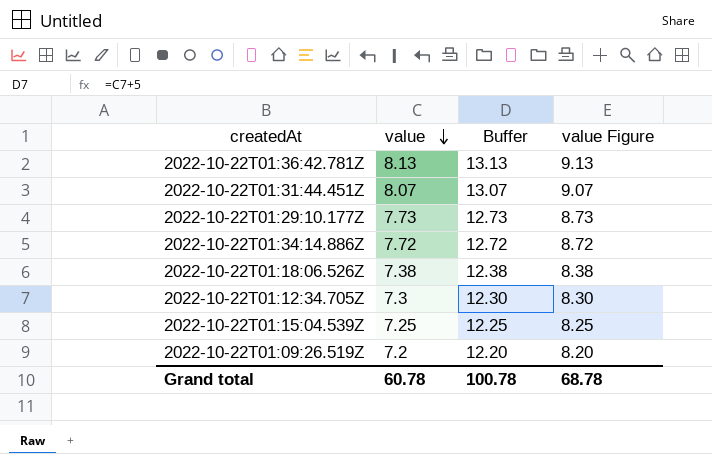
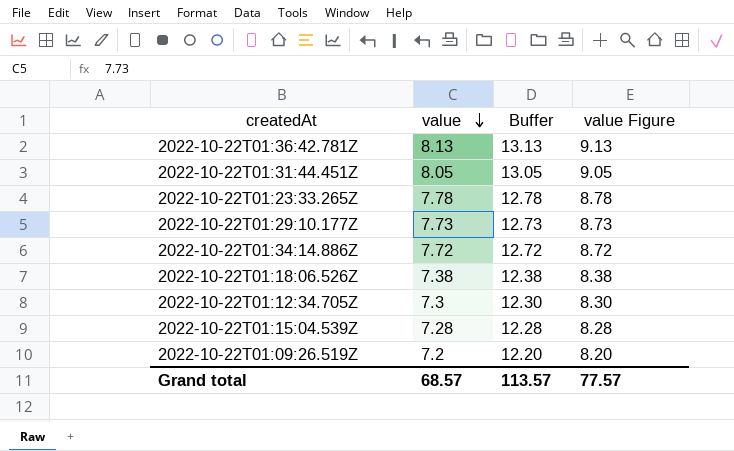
2022-10-22T01:31:44.451Z | value: 8.07 -> 8.05
2022-10-22T01:31:44.451Z | Buffer: 13.07 -> 13.05
2022-10-22T01:31:44.451Z | value Figure: 9.07 -> 9.05
row 2022-10-22T01:23:33.265Z: none -> 7.78 | 12.78 | 8.78
2022-10-22T01:15:04.539Z | value: 7.25 -> 7.28
2022-10-22T01:15:04.539Z | Buffer: 12.25 -> 12.28
2022-10-22T01:15:04.539Z | value Figure: 8.25 -> 8.28
Grand total | value: 60.78 -> 68.57
Grand total | Buffer: 100.78 -> 113.57
Grand total | value Figure: 68.78 -> 77.57

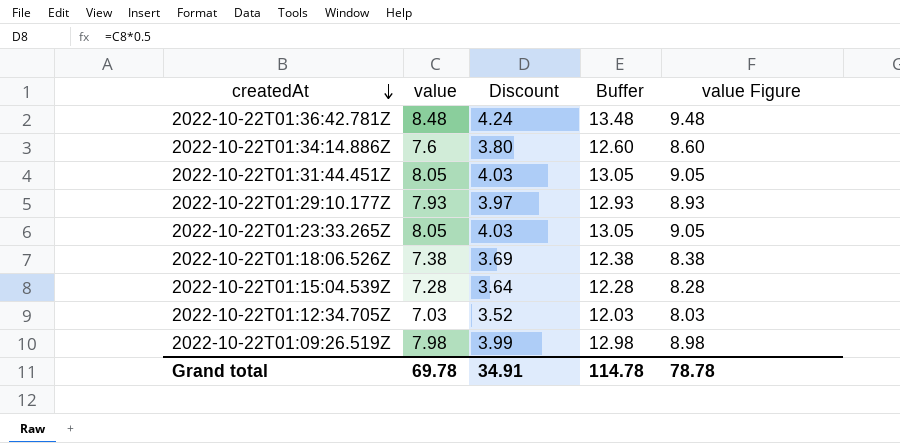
row order: value descending -> createdAt descending
column Discount | formula: none -> [value] * 0.5
2022-10-22T01:36:42.781Z | value: 8.13 -> 8.48
2022-10-22T01:36:42.781Z | Buffer: 13.13 -> 13.48
2022-10-22T01:36:42.781Z | value Figure: 9.13 -> 9.48
2022-10-22T01:34:14.886Z | value: 7.72 -> 7.6
2022-10-22T01:34:14.886Z | Buffer: 12.72 -> 12.60
2022-10-22T01:34:14.886Z | value Figure: 8.72 -> 8.60
2022-10-22T01:29:10.177Z | value: 7.73 -> 7.93
2022-10-22T01:29:10.177Z | Buffer: 12.73 -> 12.93
2022-10-22T01:29:10.177Z | value Figure: 8.73 -> 8.93
2022-10-22T01:23:33.265Z | value: 7.78 -> 8.05
2022-10-22T01:23:33.265Z | Buffer: 12.78 -> 13.05
2022-10-22T01:23:33.265Z | value Figure: 8.78 -> 9.05
2022-10-22T01:12:34.705Z | value: 7.3 -> 7.03
2022-10-22T01:12:34.705Z | Buffer: 12.30 -> 12.03
2022-10-22T01:12:34.705Z | value Figure: 8.30 -> 8.03
2022-10-22T01:09:26.519Z | value: 7.2 -> 7.98
2022-10-22T01:09:26.519Z | Buffer: 12.20 -> 12.98
2022-10-22T01:09:26.519Z | value Figure: 8.20 -> 8.98
Grand total | value: 68.57 -> 69.78
Grand total | Buffer: 113.57 -> 114.78
Grand total | value Figure: 77.57 -> 78.78

